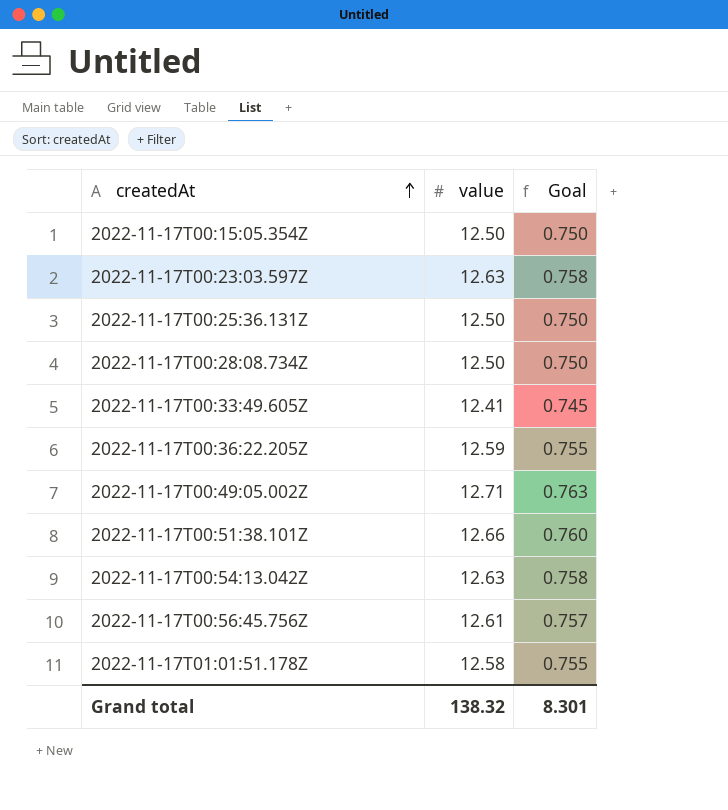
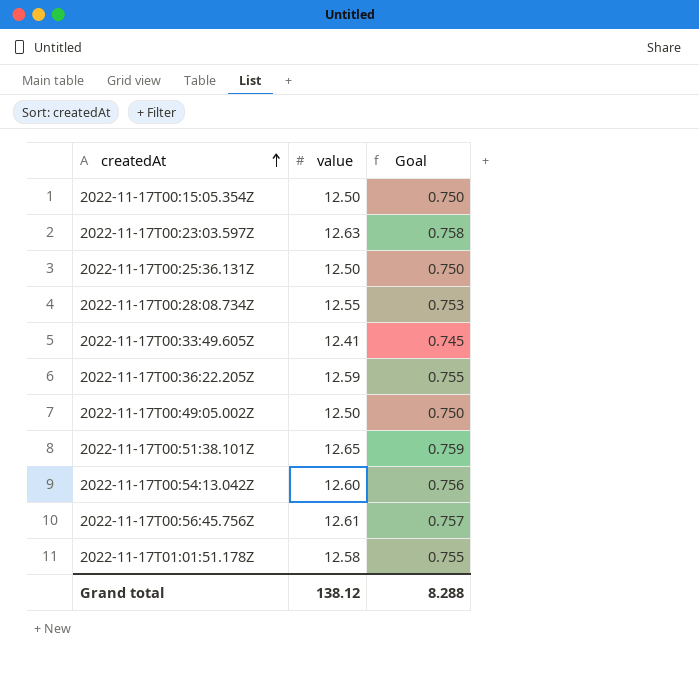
2022-11-17T00:28:08.734Z | value: 12.50 -> 12.55
2022-11-17T00:28:08.734Z | Goal: 0.750 -> 0.753
2022-11-17T00:49:05.002Z | value: 12.71 -> 12.50
2022-11-17T00:49:05.002Z | Goal: 0.763 -> 0.750
2022-11-17T00:51:38.101Z | value: 12.66 -> 12.65
2022-11-17T00:51:38.101Z | Goal: 0.760 -> 0.759
2022-11-17T00:54:13.042Z | value: 12.63 -> 12.60
2022-11-17T00:54:13.042Z | Goal: 0.758 -> 0.756
Grand total | value: 138.32 -> 138.12
Grand total | Goal: 8.301 -> 8.288

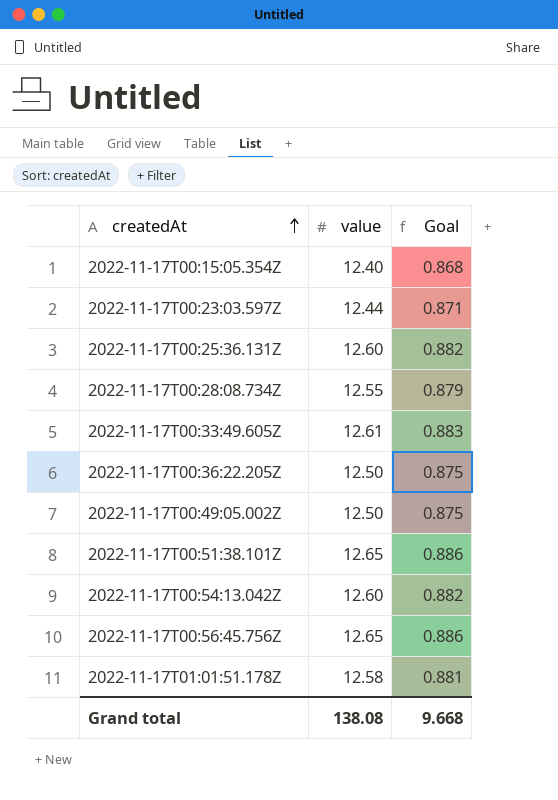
column Goal | formula: [value] * 0.06 -> [value] * 0.07
2022-11-17T00:15:05.354Z | value: 12.50 -> 12.40
2022-11-17T00:23:03.597Z | value: 12.63 -> 12.44
2022-11-17T00:25:36.131Z | value: 12.50 -> 12.60
2022-11-17T00:33:49.605Z | value: 12.41 -> 12.61
2022-11-17T00:36:22.205Z | value: 12.59 -> 12.50
2022-11-17T00:56:45.756Z | value: 12.61 -> 12.65
Grand total | value: 138.12 -> 138.08
Grand total | Goal: 8.288 -> 9.668

